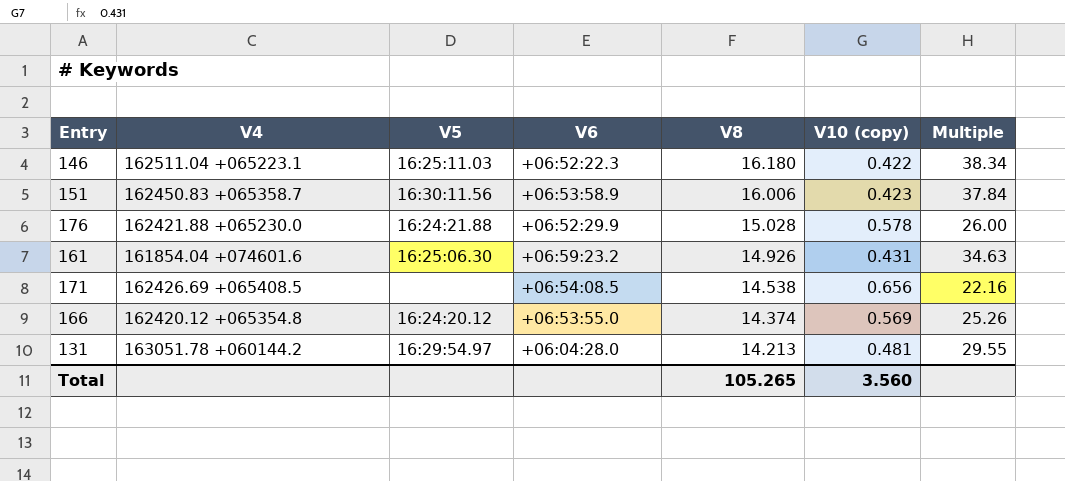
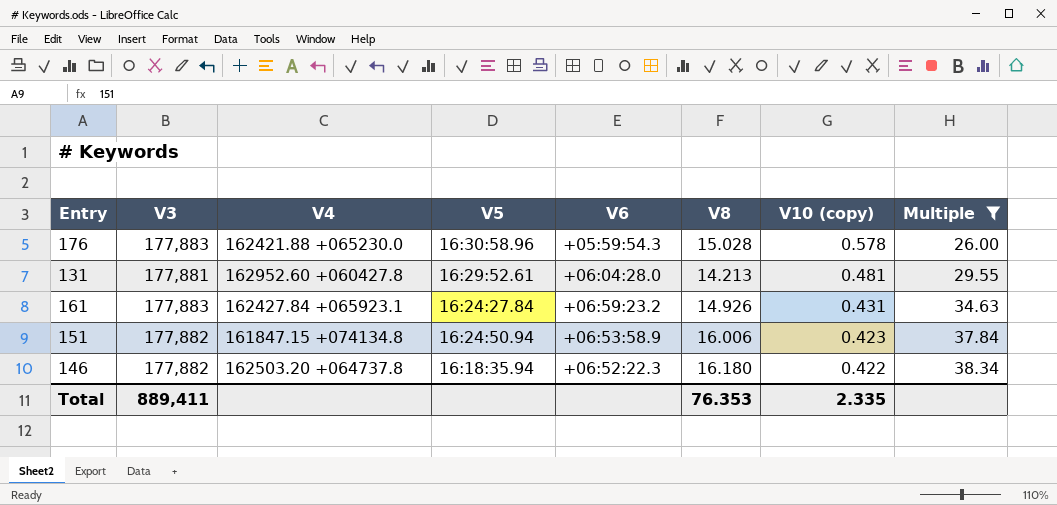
filter: none -> Multiple >= 26.00
row order: V8 descending -> V10 (copy) descending
column V3 | position: none -> 2
176 | V5: 16:24:21.88 -> 16:30:58.96
176 | V6: +06:52:29.9 -> +05:59:54.3
131 | V4: 163051.78 +060144.2 -> 162952.60 +060427.8
131 | V5: 16:29:54.97 -> 16:29:52.61
161 | V4: 161854.04 +074601.6 -> 162427.84 +065923.1
161 | V5: 16:25:06.30 -> 16:24:27.84
151 | V4: 162450.83 +065358.7 -> 161847.15 +074134.8
151 | V5: 16:30:11.56 -> 16:24:50.94
146 | V4: 162511.04 +065223.1 -> 162503.20 +064737.8
146 | V5: 16:25:11.03 -> 16:18:35.94
Total | V8: 105.265 -> 76.353
Total | V10 (copy): 3.560 -> 2.335

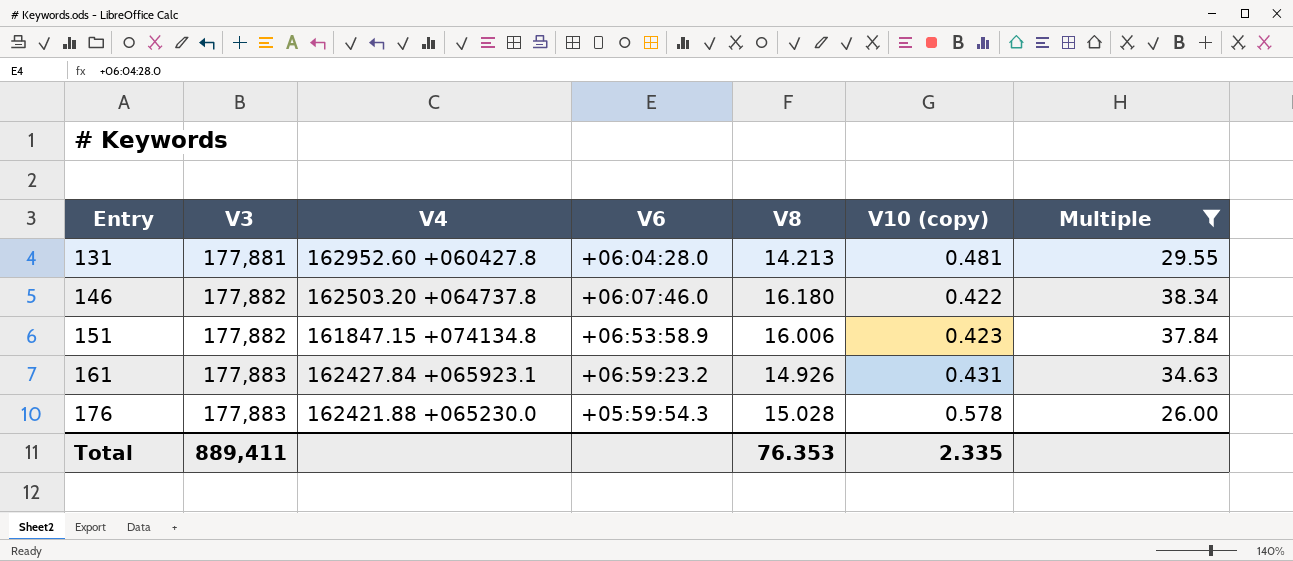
row order: V10 (copy) descending -> Entry ascending
column V5 | position: 4 -> none
146 | V6: +06:52:22.3 -> +06:07:46.0

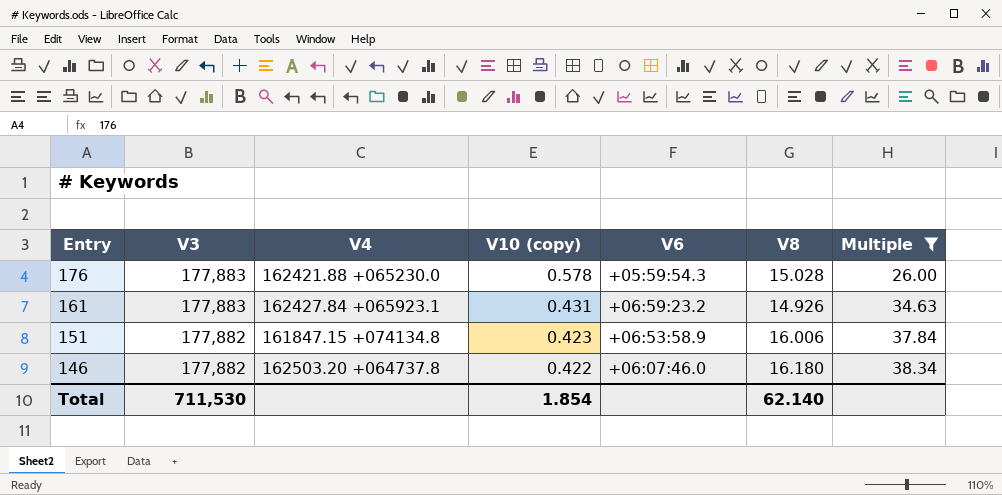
row order: Entry ascending -> Entry descending
column V10 (copy) | position: 6 -> 4
row 131: 177,881 | 162952.60 +060427.8 | +06:04:28.0 | 14.213 | 0.481 | 29.55 -> none
Total | V3: 889,411 -> 711,530
Total | V10 (copy): 2.335 -> 1.854
Total | V8: 76.353 -> 62.140

